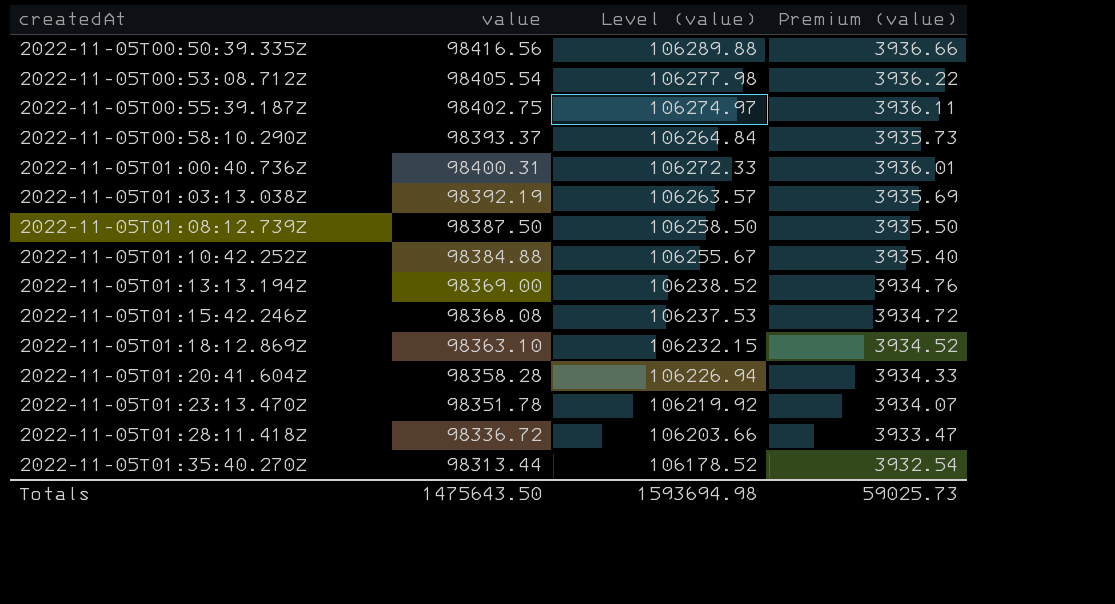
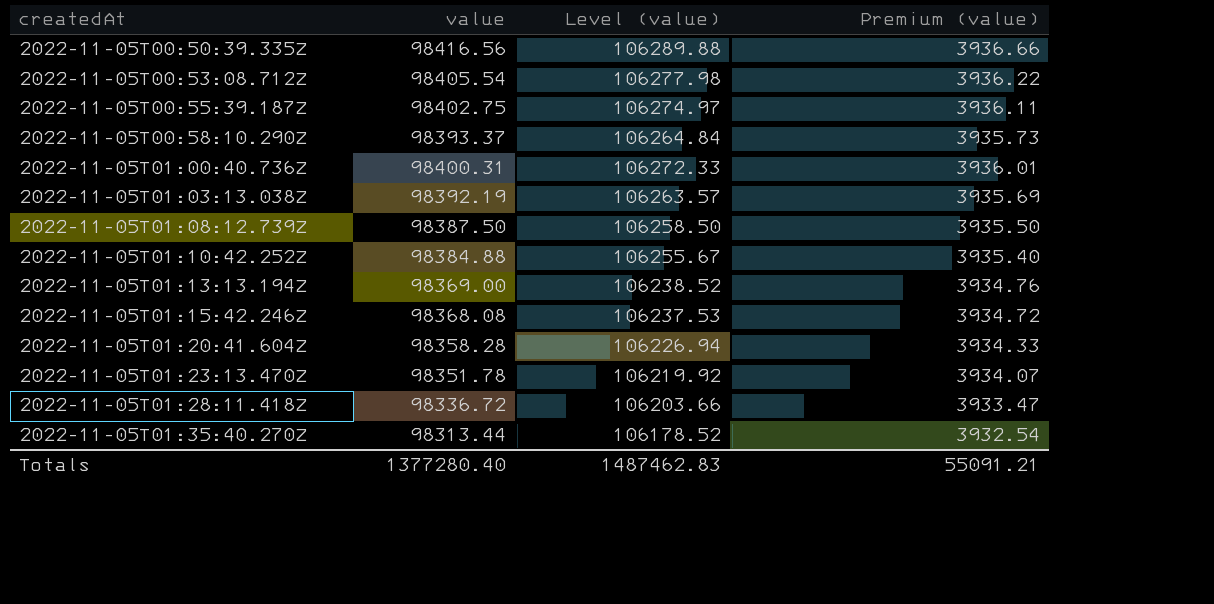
row 2022-11-05T01:18:12.869Z: 98363.10 | 106232.15 | 3934.52 -> none
Totals | value: 1475643.50 -> 1377280.40
Totals | Level (value): 1593694.98 -> 1487462.83
Totals | Premium (value): 59025.73 -> 55091.21

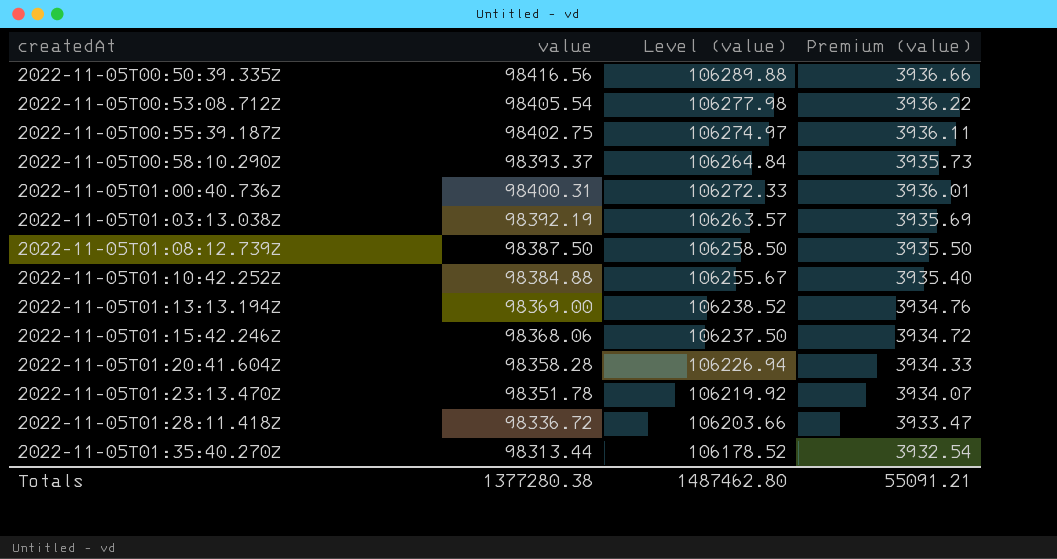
2022-11-05T01:15:42.246Z | value: 98368.08 -> 98368.06
2022-11-05T01:15:42.246Z | Level (value): 106237.53 -> 106237.50
Totals | value: 1377280.40 -> 1377280.38
Totals | Level (value): 1487462.83 -> 1487462.80

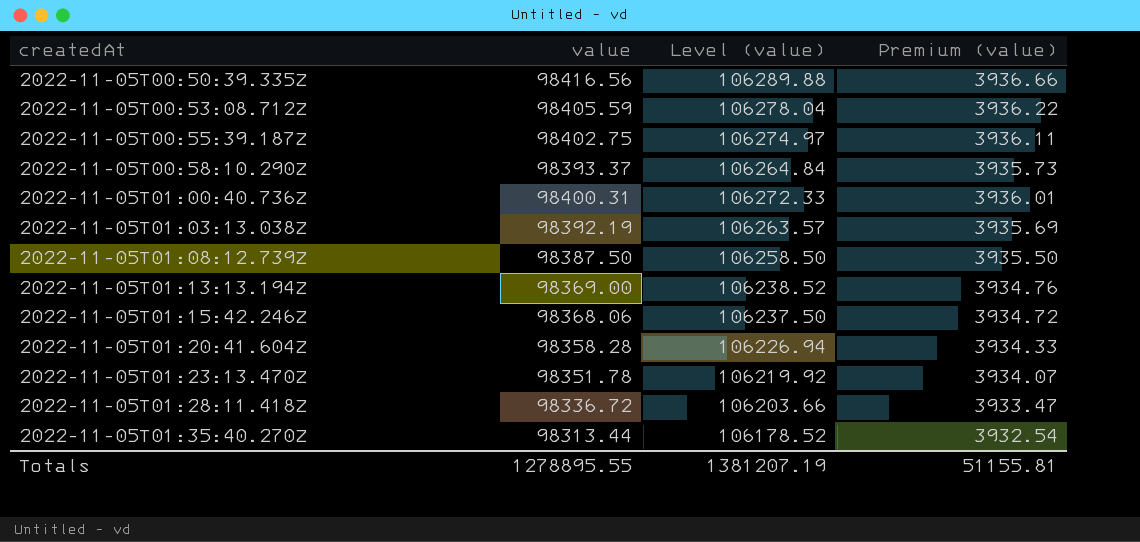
row 2022-11-05T01:10:42.252Z: 98384.88 | 106255.67 | 3935.40 -> none
2022-11-05T00:53:08.712Z | value: 98405.54 -> 98405.59
2022-11-05T00:53:08.712Z | Level (value): 106277.98 -> 106278.04
Totals | value: 1377280.38 -> 1278895.55
Totals | Level (value): 1487462.80 -> 1381207.19
Totals | Premium (value): 55091.21 -> 51155.81

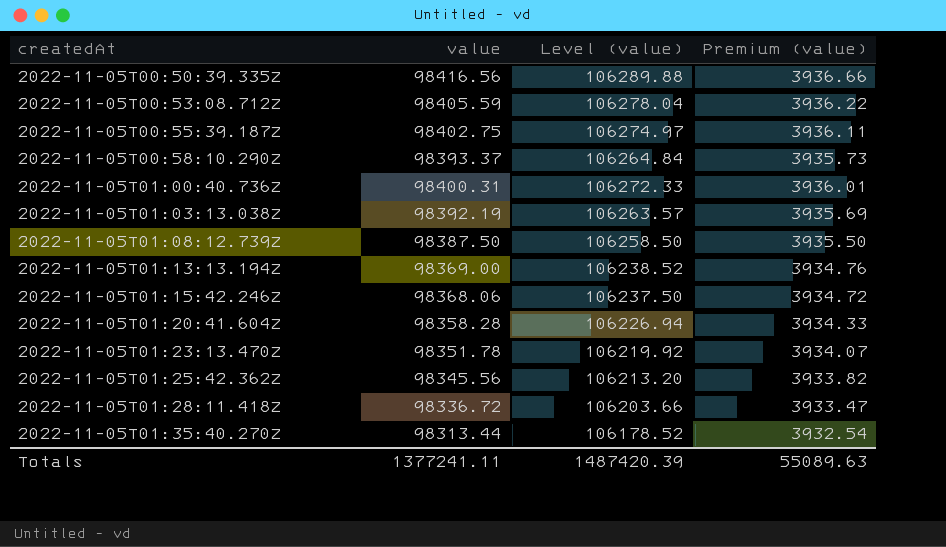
row 2022-11-05T01:25:42.362Z: none -> 98345.56 | 106213.20 | 3933.82
Totals | value: 1278895.55 -> 1377241.11
Totals | Level (value): 1381207.19 -> 1487420.39
Totals | Premium (value): 51155.81 -> 55089.63

